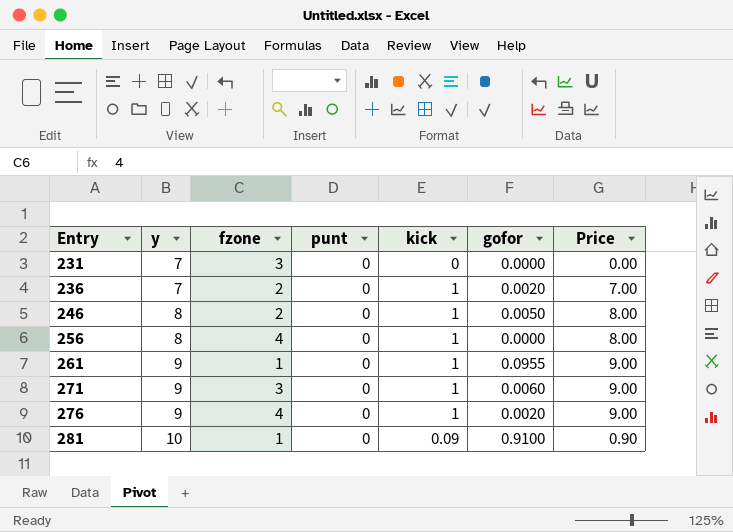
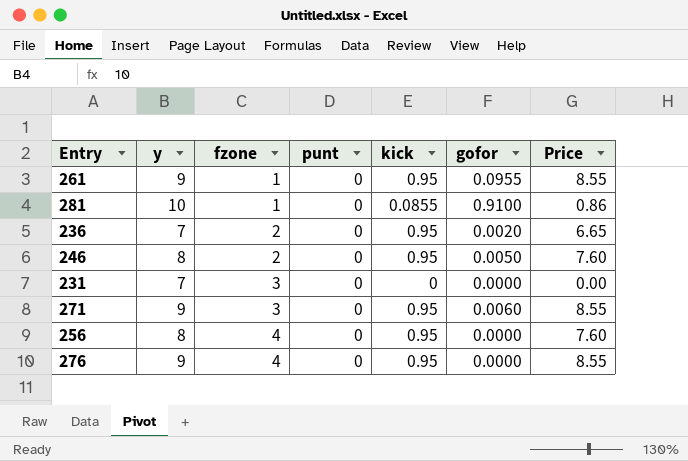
row order: Entry ascending -> fzone ascending
261 | kick: 1 -> 0.95
261 | Price: 9.00 -> 8.55
281 | kick: 0.09 -> 0.0855
281 | Price: 0.90 -> 0.86
236 | kick: 1 -> 0.95
236 | Price: 7.00 -> 6.65
246 | kick: 1 -> 0.95
246 | Price: 8.00 -> 7.60
271 | kick: 1 -> 0.95
271 | Price: 9.00 -> 8.55
256 | kick: 1 -> 0.95
256 | Price: 8.00 -> 7.60
276 | kick: 1 -> 0.95
276 | gofor: 0.0020 -> 0.0000
276 | Price: 9.00 -> 8.55

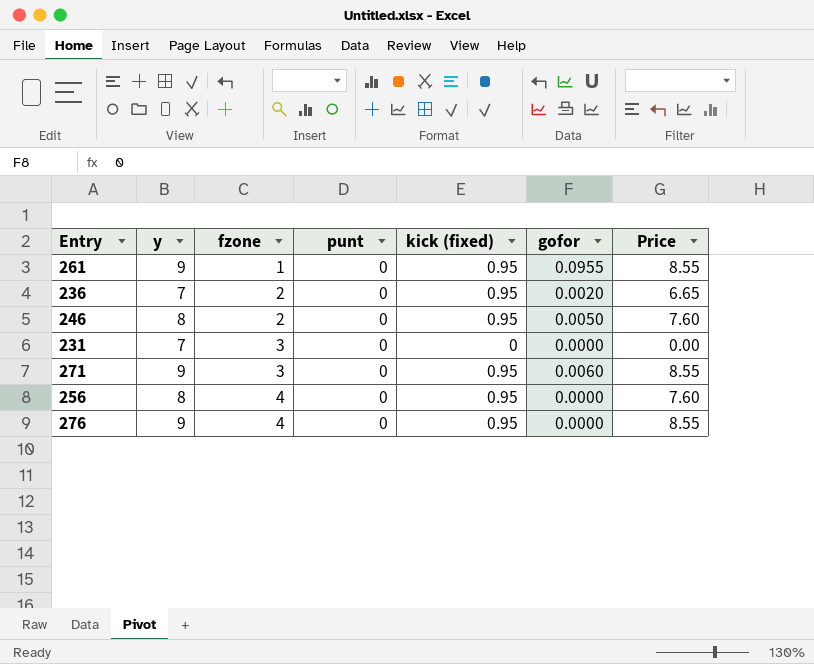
column name: kick -> kick (fixed)
row 281: 10 | 1 | 0 | 0.0855 | 0.9100 | 0.86 -> none

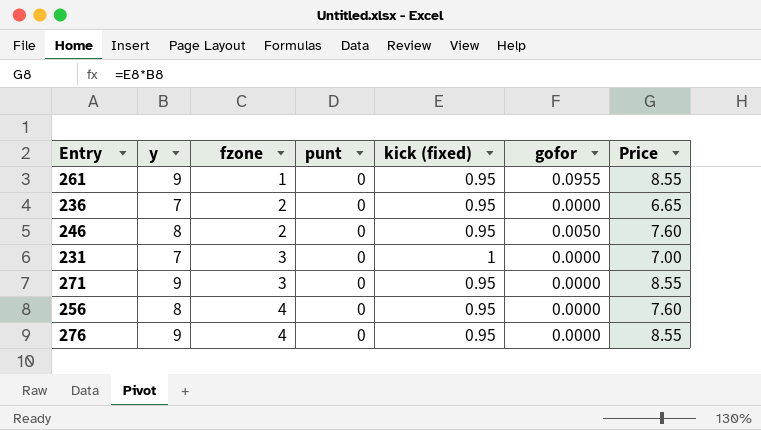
236 | gofor: 0.0020 -> 0.0000
231 | kick (fixed): 0 -> 1
231 | Price: 0.00 -> 7.00
271 | gofor: 0.0060 -> 0.0000

